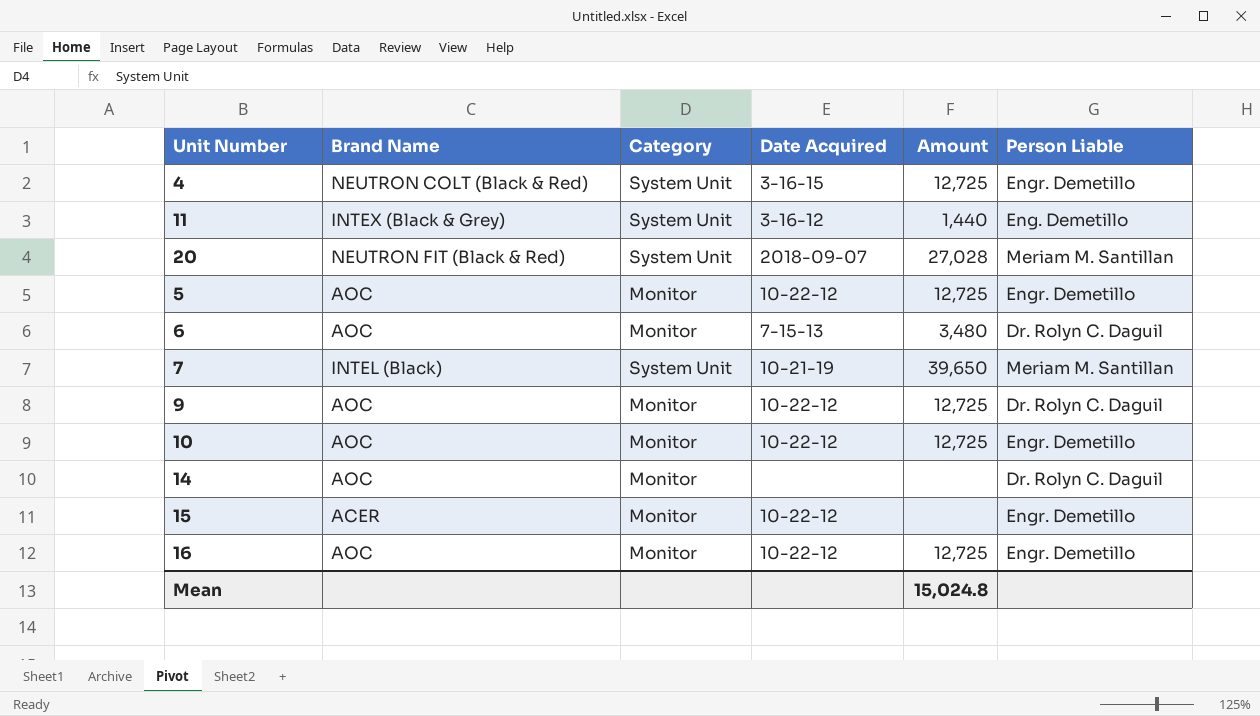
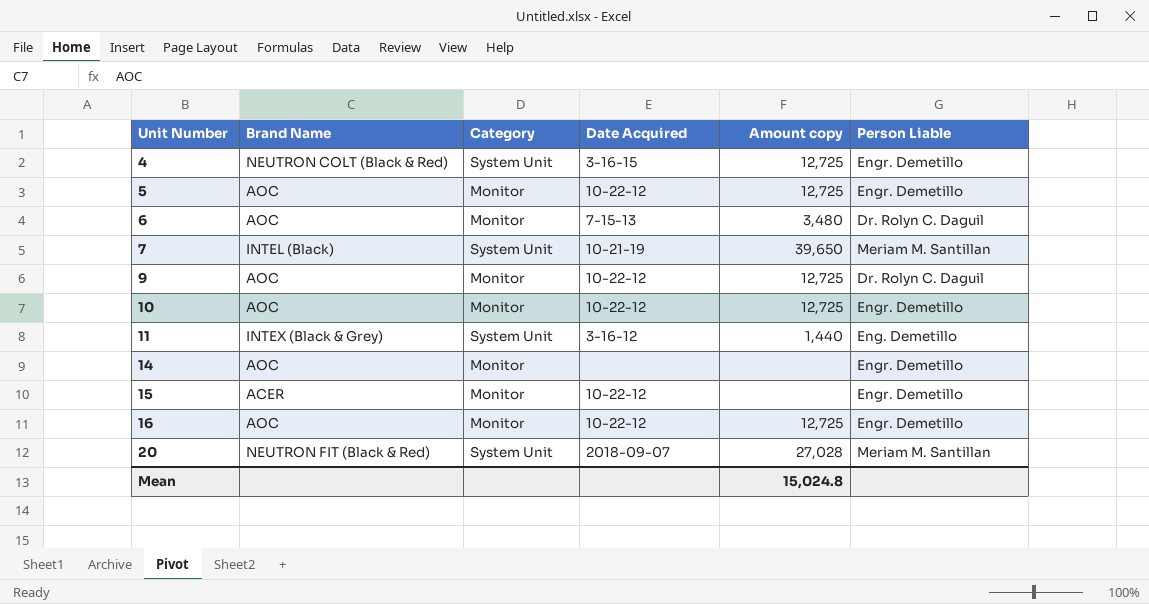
row order: none -> Unit Number ascending
column name: Amount -> Amount copy
14 | Person Liable: Dr. Rolyn C. Daguil -> Engr. Demetillo

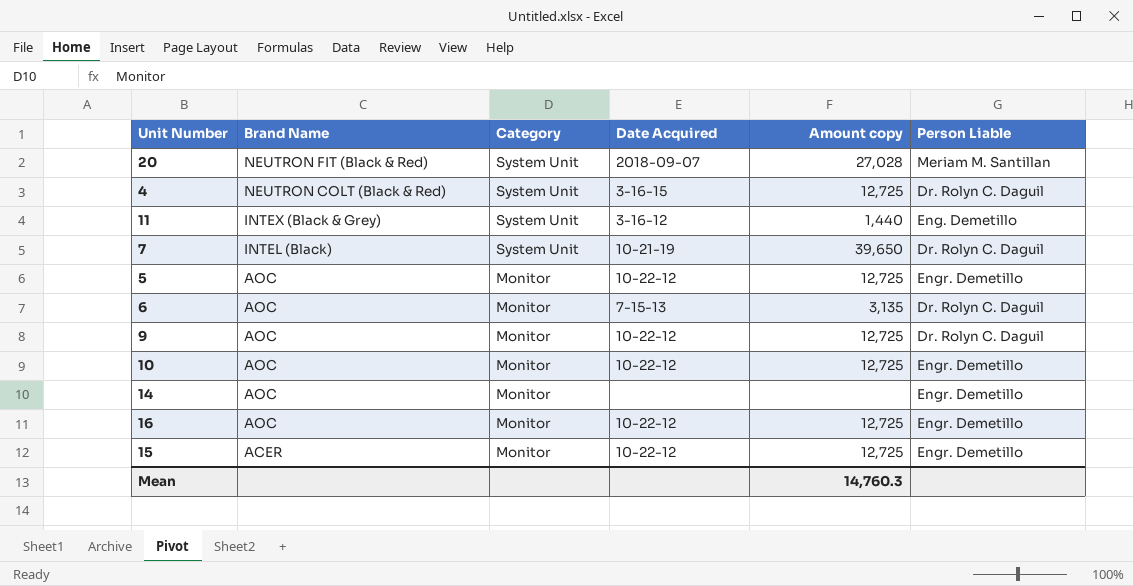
row order: Unit Number ascending -> Brand Name descending
4 | Person Liable: Engr. Demetillo -> Dr. Rolyn C. Daguil
7 | Person Liable: Meriam M. Santillan -> Dr. Rolyn C. Daguil
6 | Amount copy: 3,480 -> 3,135
15 | Amount copy: none -> 12,725
Mean | Amount copy: 15,024.8 -> 14,760.3

